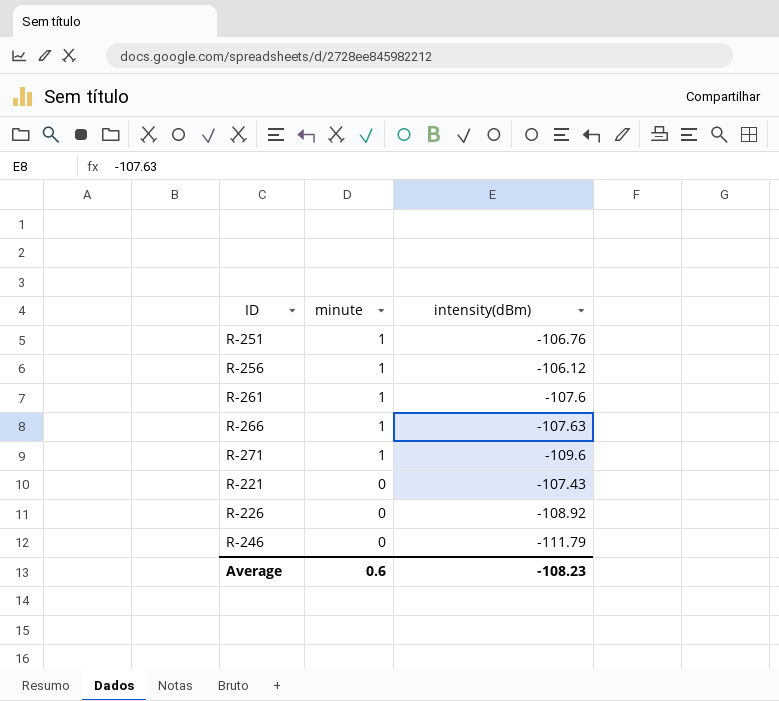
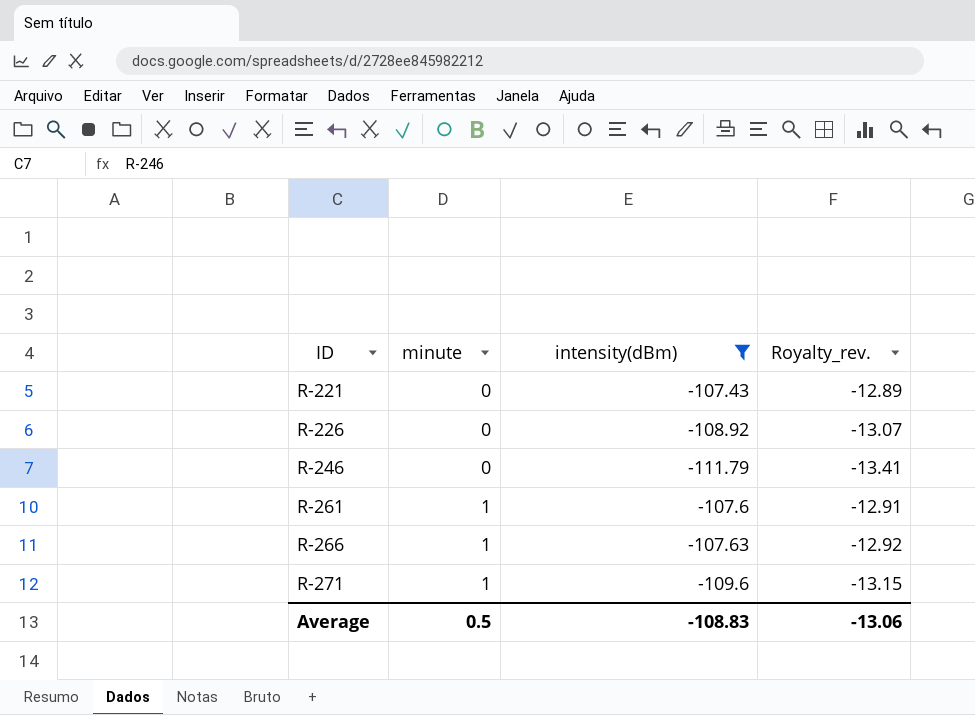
filter: none -> intensity(dBm) <= -107.43
row order: minute descending -> ID ascending
column Royalty_rev. | formula: none -> [intensity(dBm)] * 0.12
Average | minute: 0.6 -> 0.5
Average | intensity(dBm): -108.23 -> -108.83

